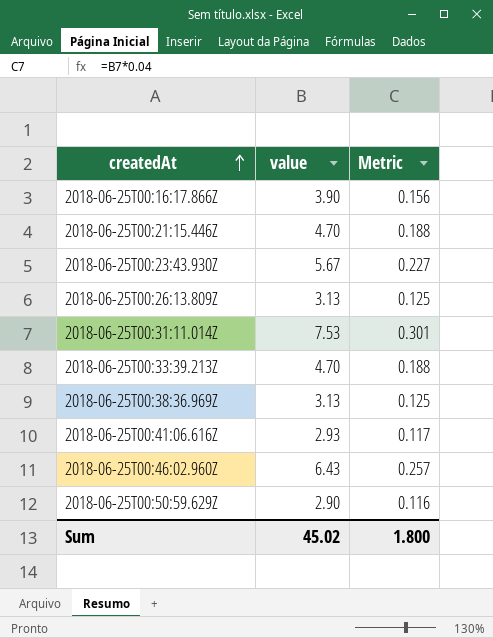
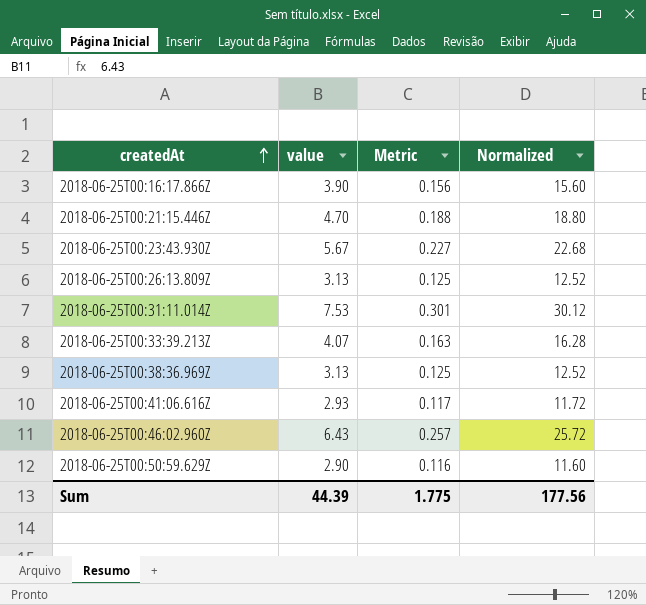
column Normalized | formula: none -> [value] * 4
2018-06-25T00:33:39.213Z | value: 4.70 -> 4.07
2018-06-25T00:33:39.213Z | Metric: 0.188 -> 0.163
Sum | value: 45.02 -> 44.39
Sum | Metric: 1.800 -> 1.775

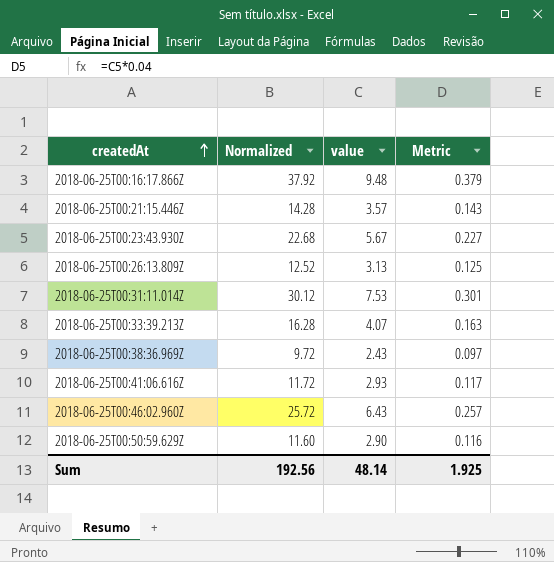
column Normalized | position: 4 -> 2
2018-06-25T00:16:17.866Z | Normalized: 15.60 -> 37.92
2018-06-25T00:16:17.866Z | value: 3.90 -> 9.48
2018-06-25T00:16:17.866Z | Metric: 0.156 -> 0.379
2018-06-25T00:21:15.446Z | Normalized: 18.80 -> 14.28
2018-06-25T00:21:15.446Z | value: 4.70 -> 3.57
2018-06-25T00:21:15.446Z | Metric: 0.188 -> 0.143
2018-06-25T00:38:36.969Z | Normalized: 12.52 -> 9.72
2018-06-25T00:38:36.969Z | value: 3.13 -> 2.43
2018-06-25T00:38:36.969Z | Metric: 0.125 -> 0.097
Sum | Normalized: 177.56 -> 192.56
Sum | value: 44.39 -> 48.14
Sum | Metric: 1.775 -> 1.925

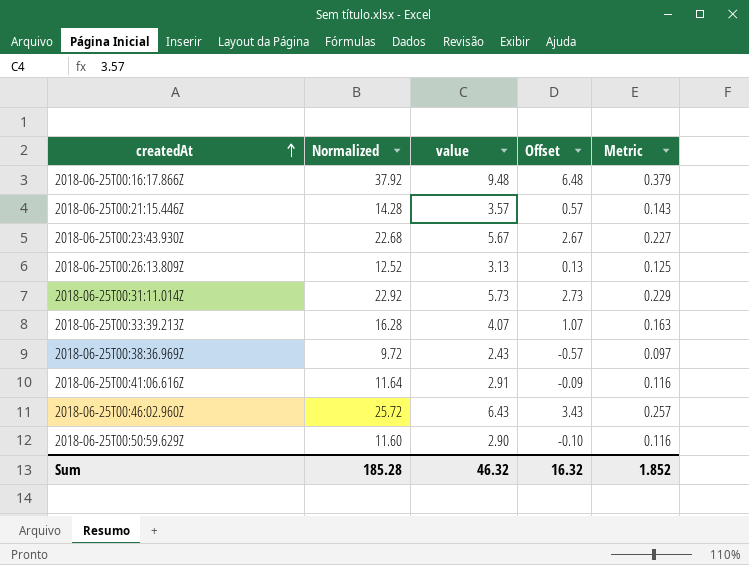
column Offset | formula: none -> [value] - 3
2018-06-25T00:31:11.014Z | Normalized: 30.12 -> 22.92
2018-06-25T00:31:11.014Z | value: 7.53 -> 5.73
2018-06-25T00:31:11.014Z | Metric: 0.301 -> 0.229
2018-06-25T00:41:06.616Z | Normalized: 11.72 -> 11.64
2018-06-25T00:41:06.616Z | value: 2.93 -> 2.91
2018-06-25T00:41:06.616Z | Metric: 0.117 -> 0.116
Sum | Normalized: 192.56 -> 185.28
Sum | value: 48.14 -> 46.32
Sum | Metric: 1.925 -> 1.852

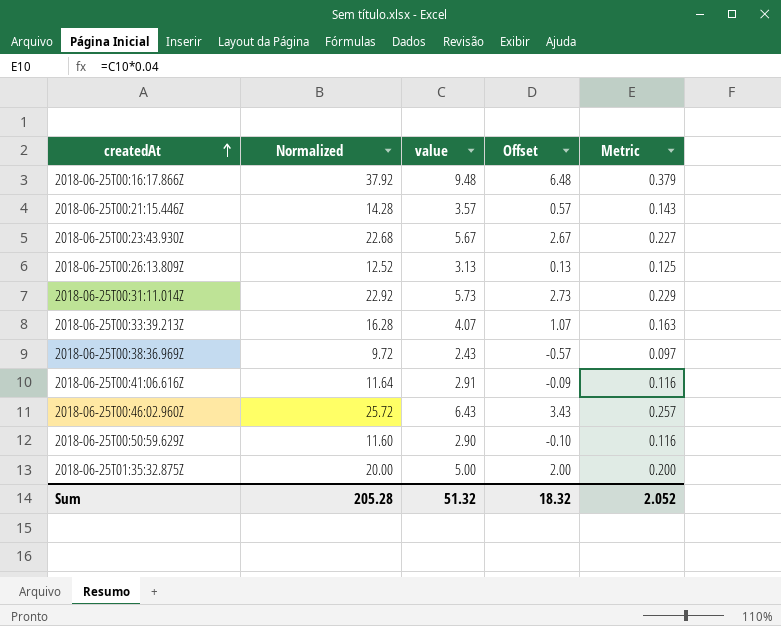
row 2018-06-25T01:35:32.875Z: none -> 20.00 | 5.00 | 2.00 | 0.200
Sum | Normalized: 185.28 -> 205.28
Sum | value: 46.32 -> 51.32
Sum | Offset: 16.32 -> 18.32
Sum | Metric: 1.852 -> 2.052

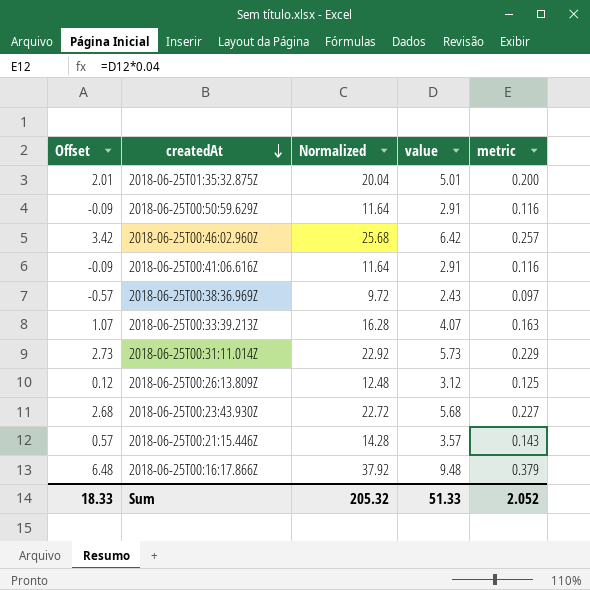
row order: createdAt ascending -> createdAt descending
column Offset | position: 4 -> 1
column name: Metric -> metric
2018-06-25T01:35:32.875Z | Offset: 2.00 -> 2.01
2018-06-25T01:35:32.875Z | Normalized: 20.00 -> 20.04
2018-06-25T01:35:32.875Z | value: 5.00 -> 5.01
2018-06-25T00:50:59.629Z | Offset: -0.10 -> -0.09
2018-06-25T00:50:59.629Z | Normalized: 11.60 -> 11.64
2018-06-25T00:50:59.629Z | value: 2.90 -> 2.91
2018-06-25T00:46:02.960Z | Offset: 3.43 -> 3.42
2018-06-25T00:46:02.960Z | Normalized: 25.72 -> 25.68
2018-06-25T00:46:02.960Z | value: 6.43 -> 6.42
2018-06-25T00:26:13.809Z | Offset: 0.13 -> 0.12
2018-06-25T00:26:13.809Z | Normalized: 12.52 -> 12.48
2018-06-25T00:26:13.809Z | value: 3.13 -> 3.12
2018-06-25T00:23:43.930Z | Offset: 2.67 -> 2.68
2018-06-25T00:23:43.930Z | Normalized: 22.68 -> 22.72
2018-06-25T00:23:43.930Z | value: 5.67 -> 5.68
Sum | Offset: 18.32 -> 18.33
Sum | Normalized: 205.28 -> 205.32
Sum | value: 51.32 -> 51.33

